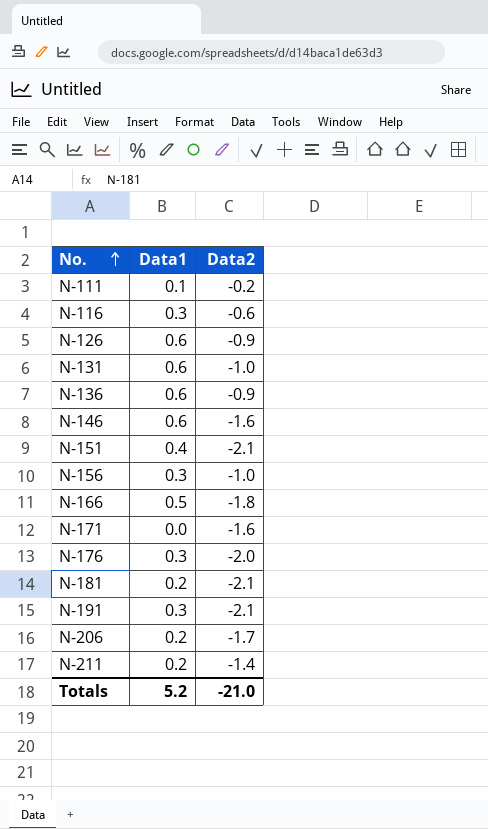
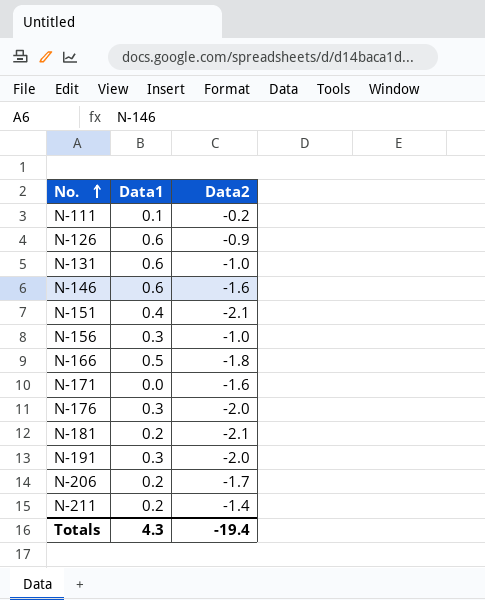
row N-116: 0.3 | -0.6 -> none
row N-136: 0.6 | -0.9 -> none
N-191 | Data2: -2.1 -> -2.0
Totals | Data1: 5.2 -> 4.3
Totals | Data2: -21.0 -> -19.4

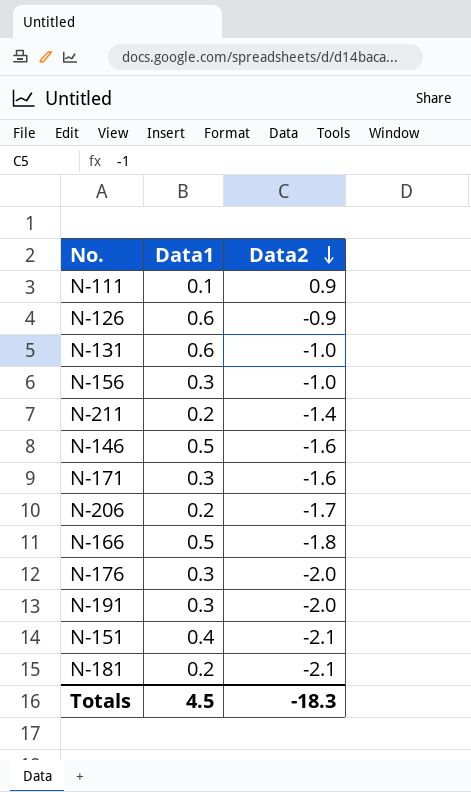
row order: No. ascending -> Data2 descending
N-111 | Data2: -0.2 -> 0.9
N-146 | Data1: 0.6 -> 0.5
N-171 | Data1: 0.0 -> 0.3
Totals | Data1: 4.3 -> 4.5
Totals | Data2: -19.4 -> -18.3

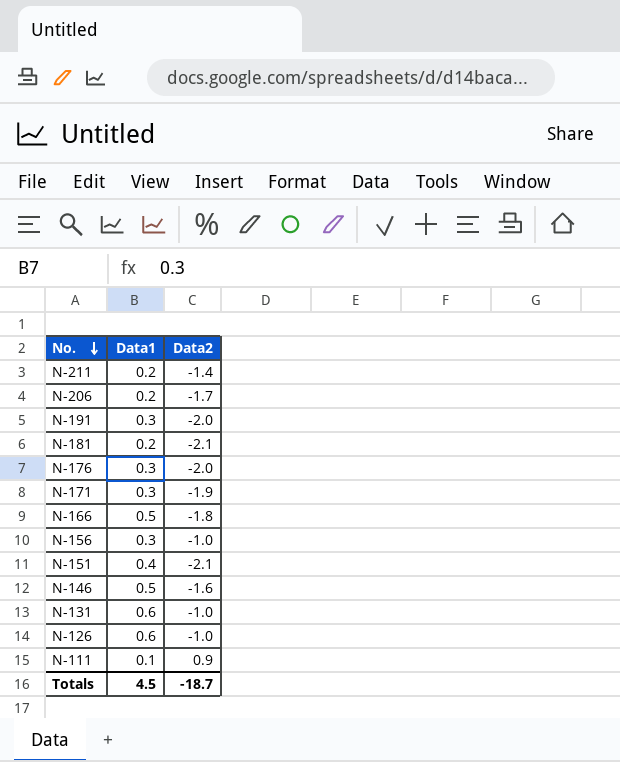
row order: Data2 descending -> No. descending
N-171 | Data2: -1.6 -> -1.9
N-126 | Data2: -0.9 -> -1.0
Totals | Data2: -18.3 -> -18.7

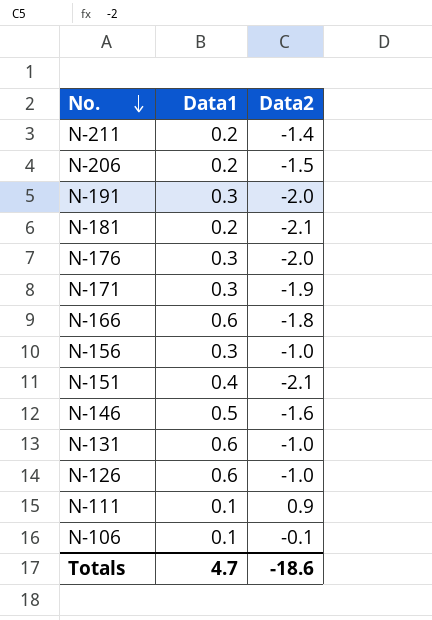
N-206 | Data2: -1.7 -> -1.5
N-166 | Data1: 0.5 -> 0.6
row N-106: none -> 0.1 | -0.1
Totals | Data1: 4.5 -> 4.7
Totals | Data2: -18.7 -> -18.6

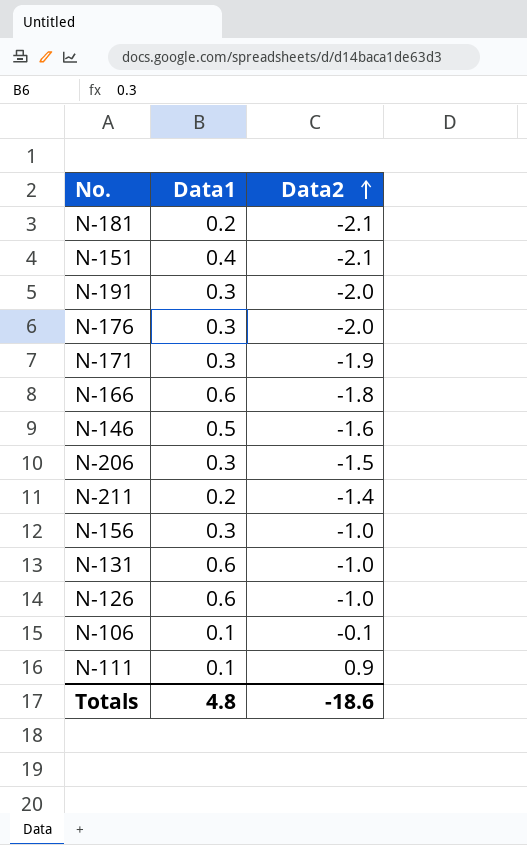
row order: No. descending -> Data2 ascending
N-206 | Data1: 0.2 -> 0.3
Totals | Data1: 4.7 -> 4.8

